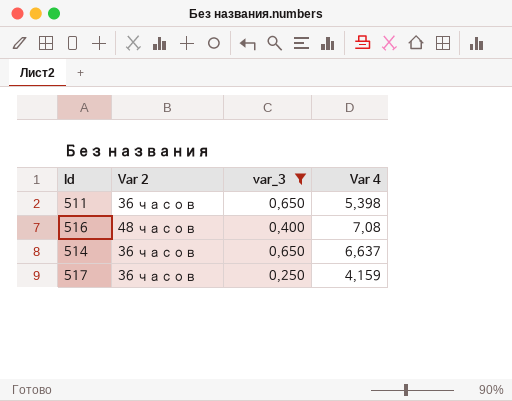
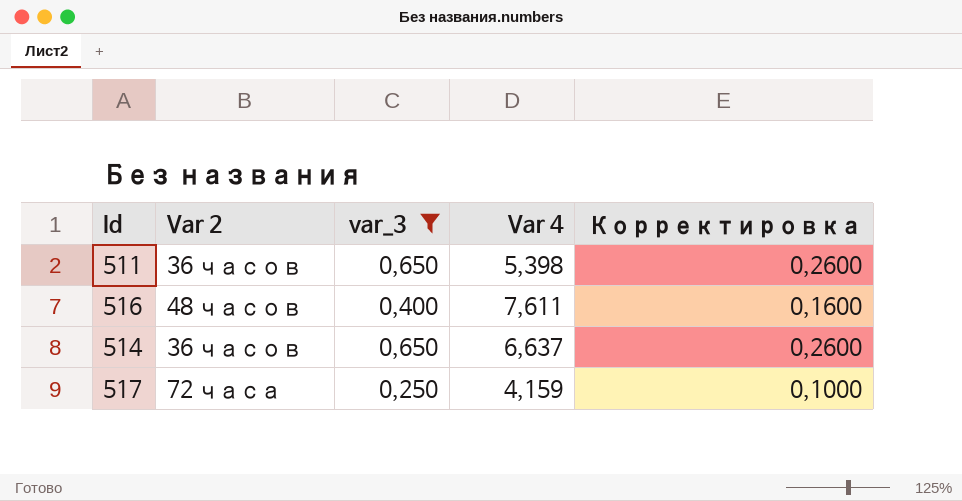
column Корректировка | formula: none -> [var_3] * 0,4
516 | Var 4: 7,08 -> 7,611
517 | Var 2: 36 часов -> 72 часа

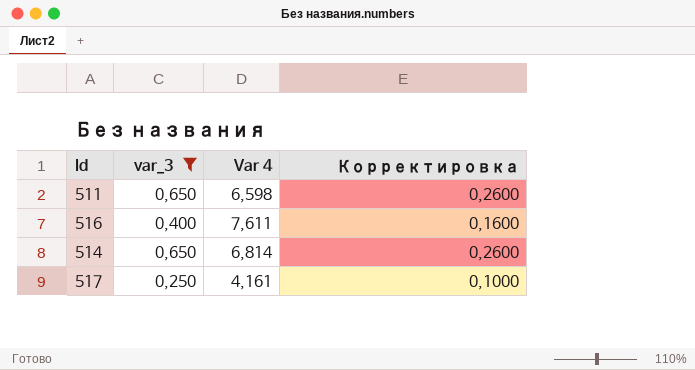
column Var 2 | position: 2 -> none
511 | Var 4: 5,398 -> 6,598
514 | Var 4: 6,637 -> 6,814
517 | Var 4: 4,159 -> 4,161

